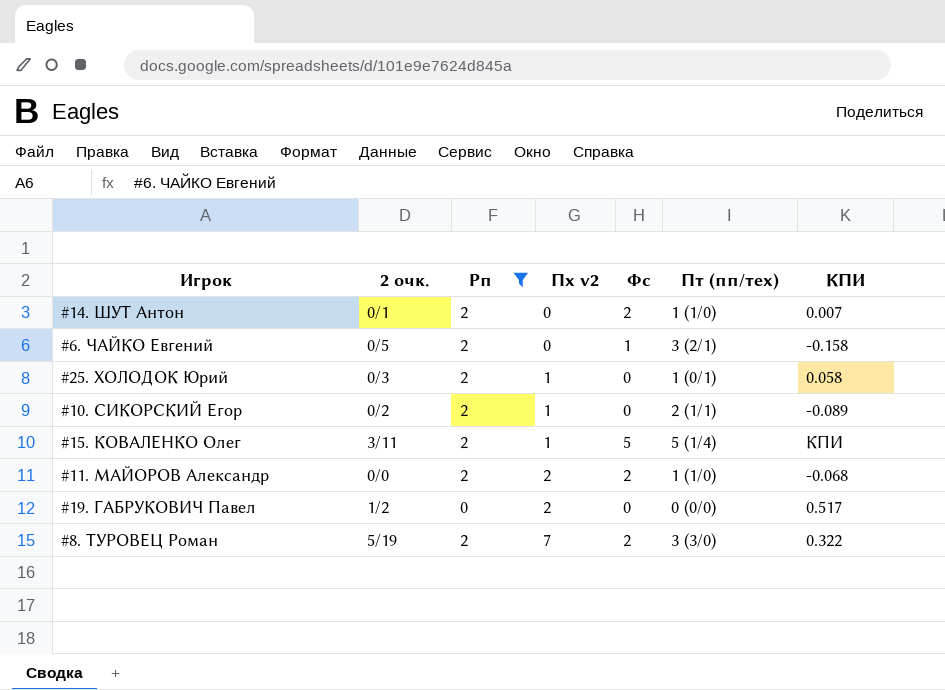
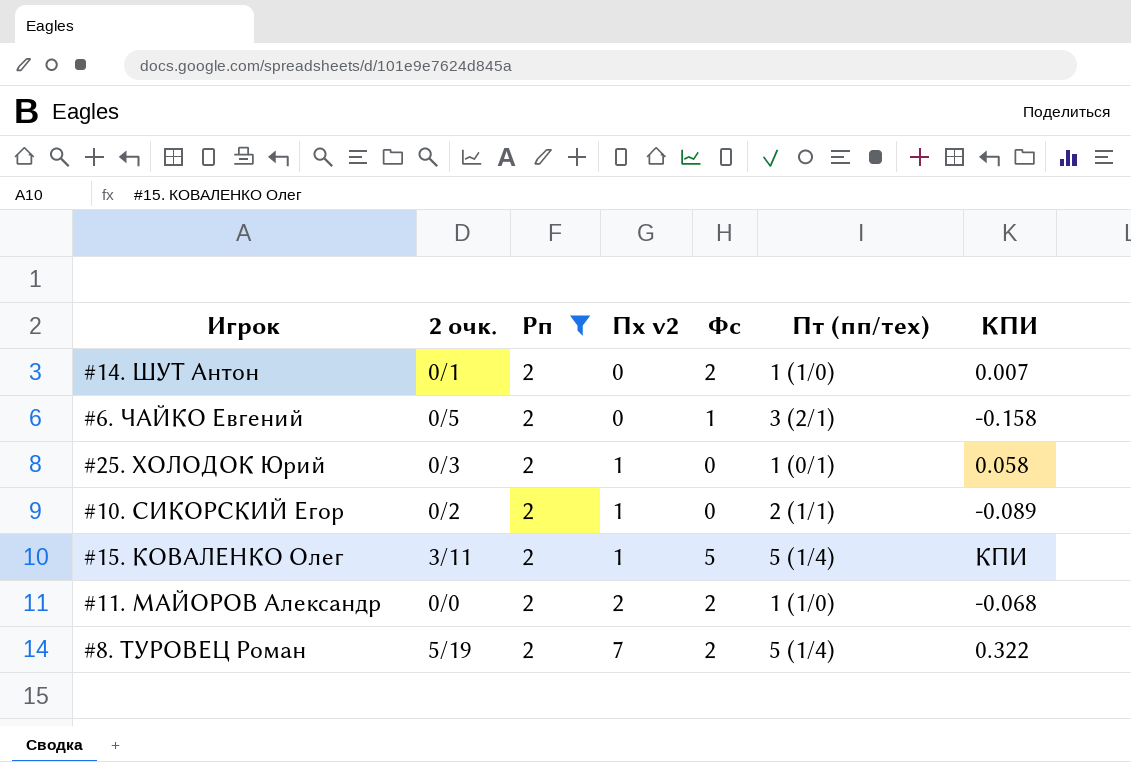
row #19. ГАБРУКОВИЧ Павел: 1/2 | 0 | 2 | 0 | 0 (0/0) | 0.517 -> none
#8. ТУРОВЕЦ Роман | Пт (пп/тех): 3 (3/0) -> 5 (1/4)

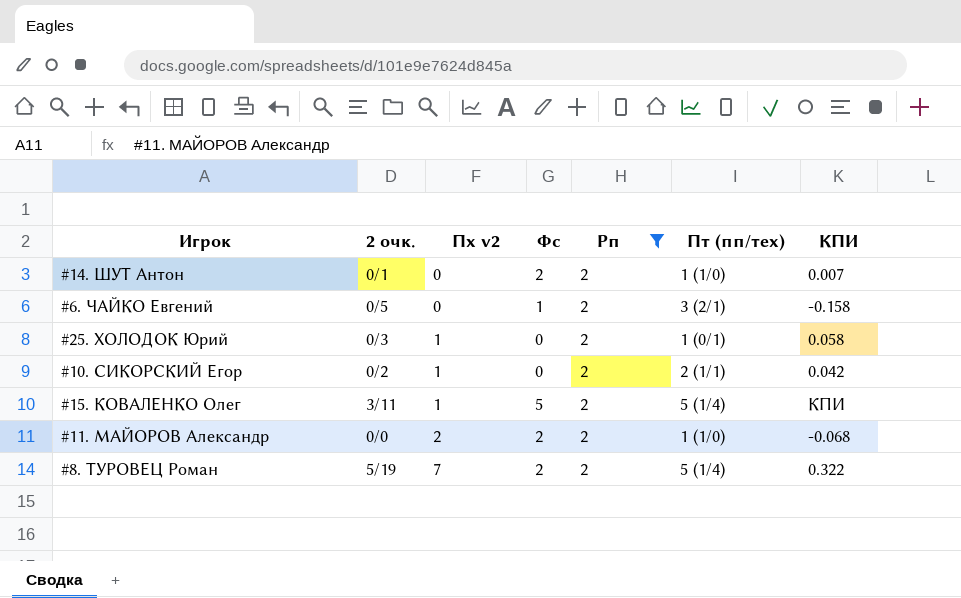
column Рп | position: 3 -> 5
#10. СИКОРСКИЙ Егор | КПИ: -0.089 -> 0.042

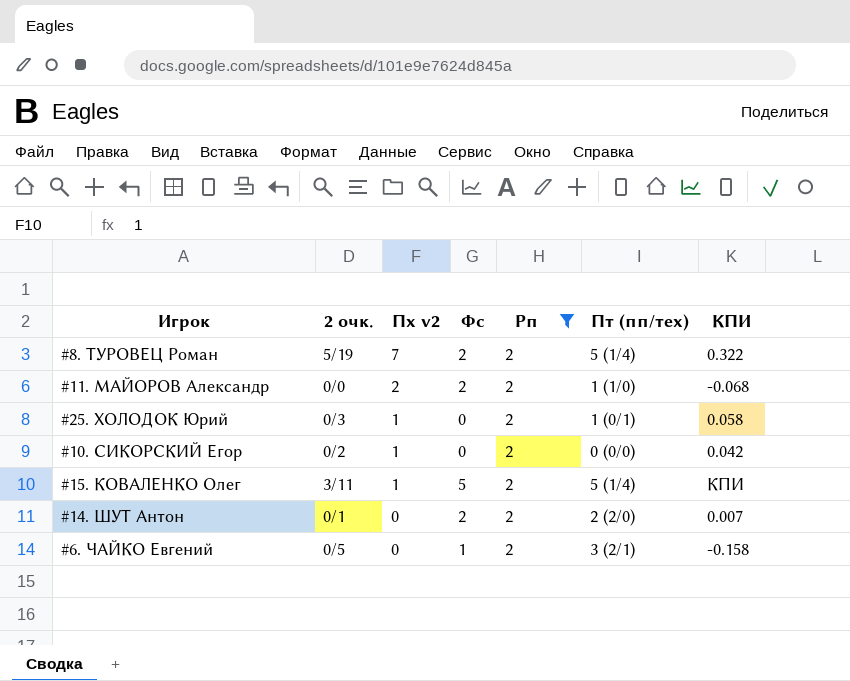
row order: Пх v2 ascending -> Пх v2 descending
#10. СИКОРСКИЙ Егор | Пт (пп/тех): 2 (1/1) -> 0 (0/0)
#14. ШУТ Антон | Пт (пп/тех): 1 (1/0) -> 2 (2/0)

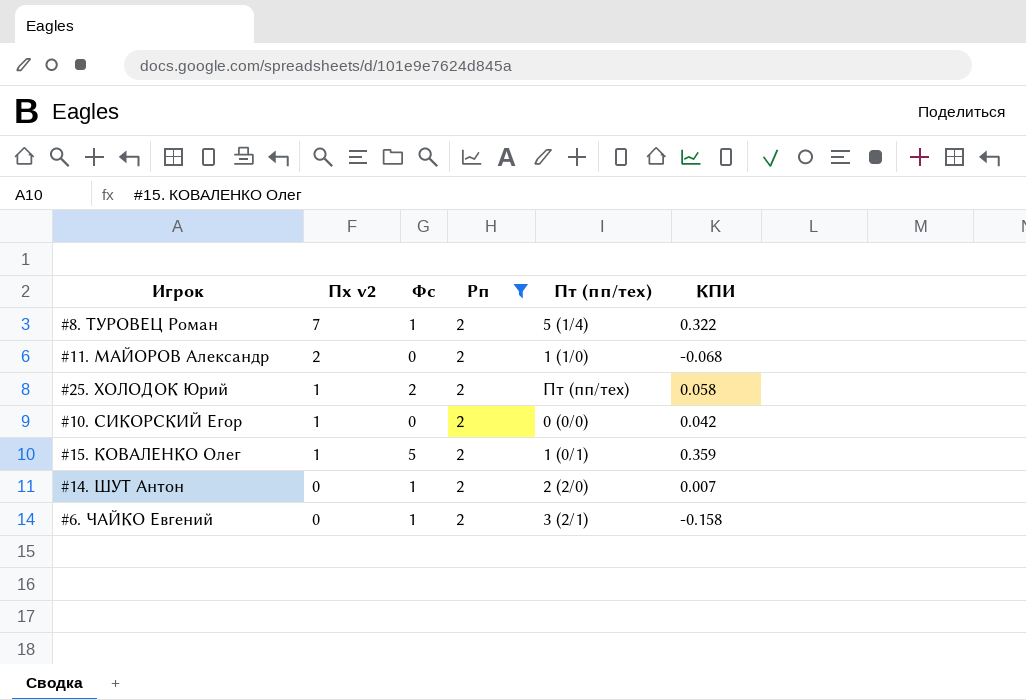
column 2 очк. | position: 2 -> none
#8. ТУРОВЕЦ Роман | Фс: 2 -> 1
#11. МАЙОРОВ Александр | Фс: 2 -> 0
#25. ХОЛОДОК Юрий | Фс: 0 -> 2
#25. ХОЛОДОК Юрий | Пт (пп/тех): 1 (0/1) -> Пт (пп/тех)
#15. КОВАЛЕНКО Олег | Пт (пп/тех): 5 (1/4) -> 1 (0/1)
#15. КОВАЛЕНКО Олег | КПИ: КПИ -> 0.359
#14. ШУТ Антон | Фс: 2 -> 1

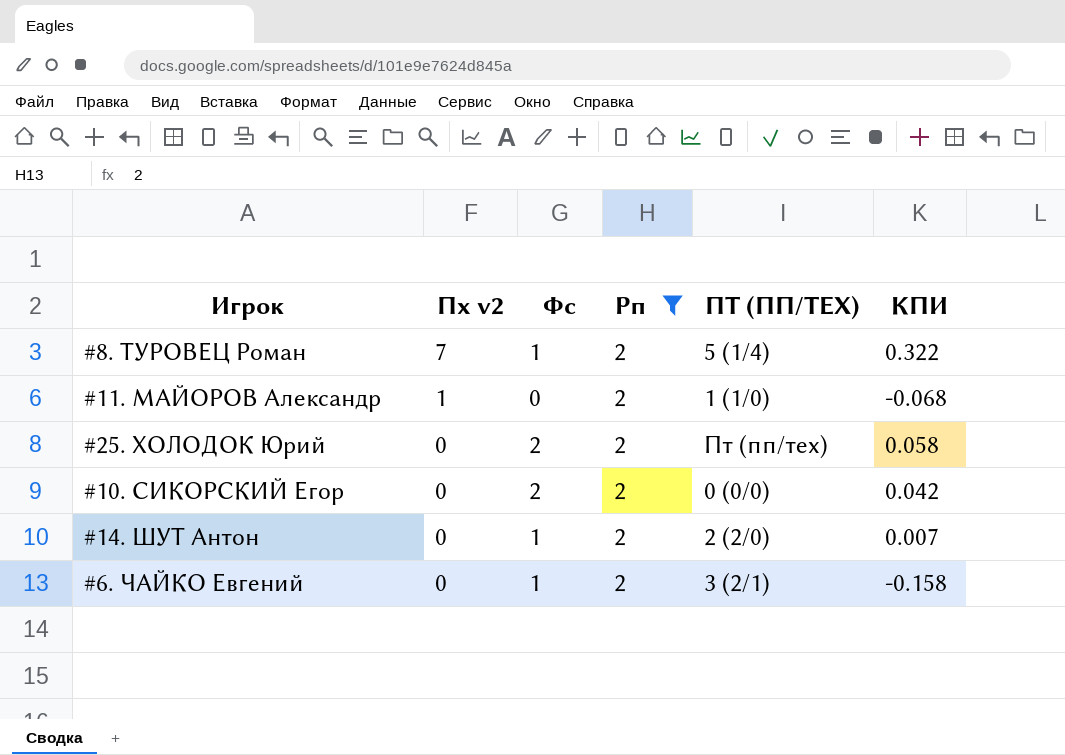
column name: Пт (пп/тех) -> ПТ (ПП/ТЕХ)
row #15. КОВАЛЕНКО Олег: 1 | 5 | 2 | 1 (0/1) | 0.359 -> none
#11. МАЙОРОВ Александр | Пх v2: 2 -> 1
#25. ХОЛОДОК Юрий | Пх v2: 1 -> 0
#10. СИКОРСКИЙ Егор | Пх v2: 1 -> 0
#10. СИКОРСКИЙ Егор | Фс: 0 -> 2

